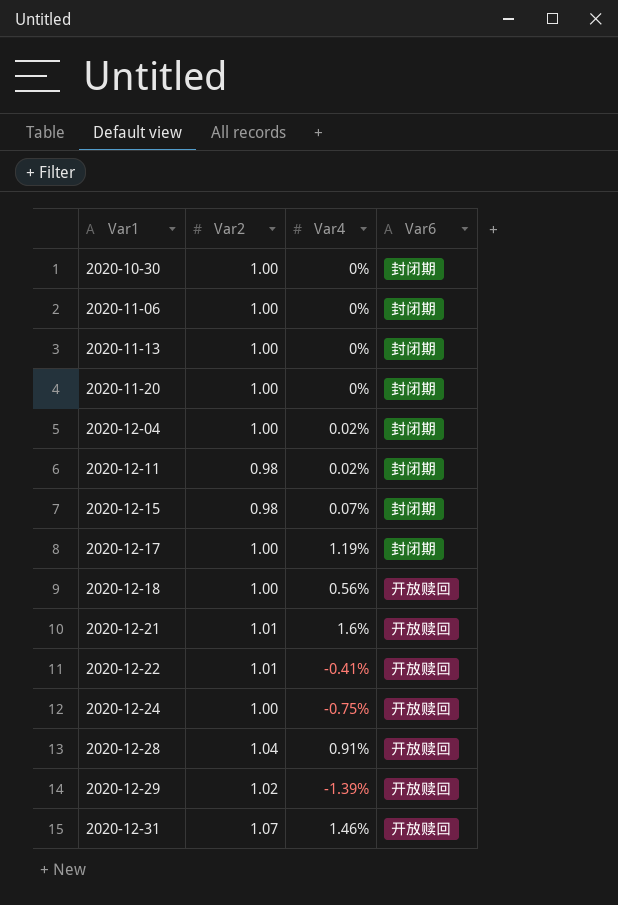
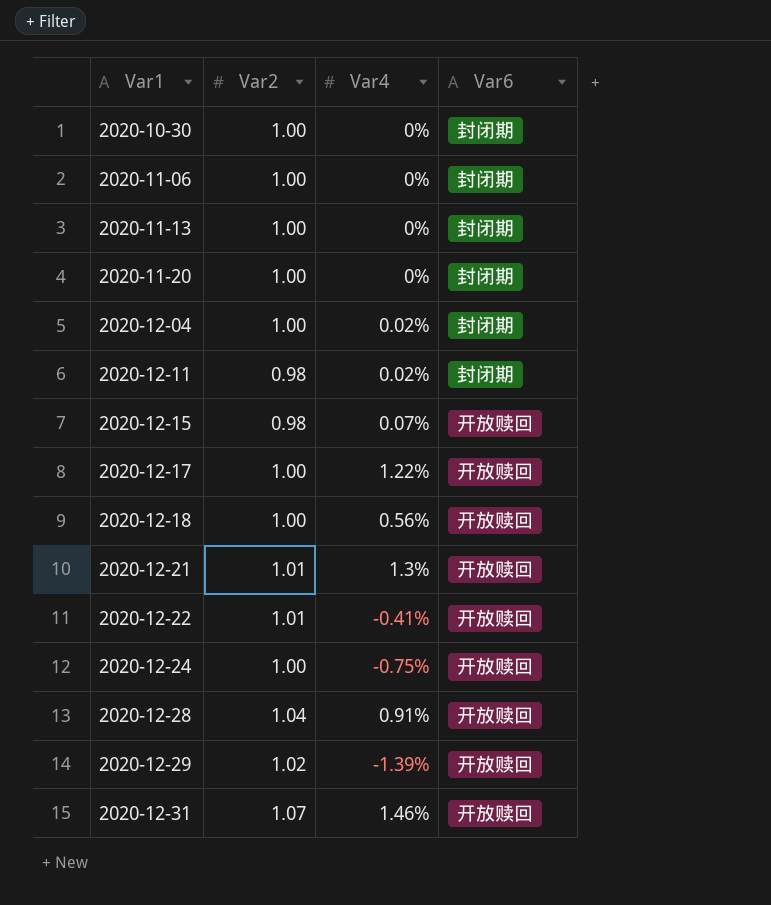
2020-12-15 | Var6: 封闭期 -> 开放赎回
2020-12-17 | Var4: 1.19% -> 1.22%
2020-12-17 | Var6: 封闭期 -> 开放赎回
2020-12-21 | Var4: 1.6% -> 1.3%

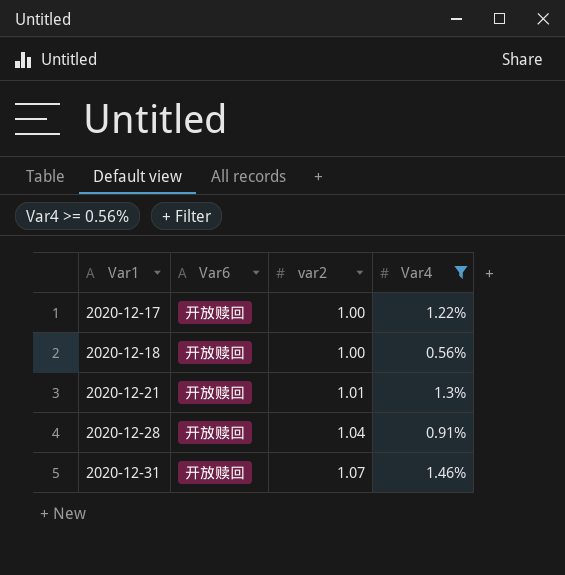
filter: none -> Var4 >= 0.56%
column Var6 | position: 4 -> 2
column name: Var2 -> var2

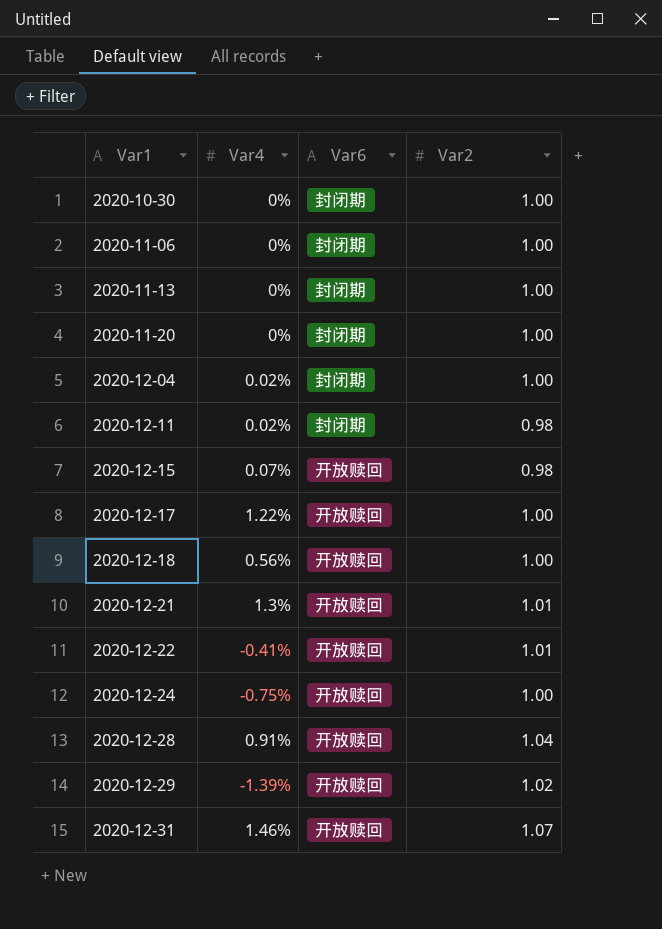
filter: Var4 >= 0.56% -> none
column Var4 | position: 4 -> 2
column name: var2 -> Var2

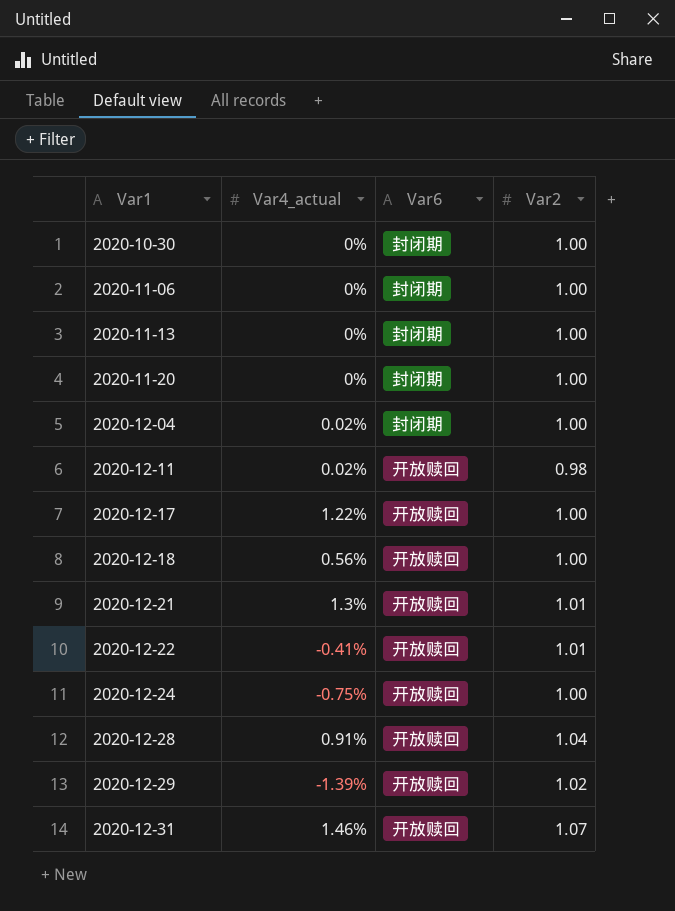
column name: Var4 -> Var4_actual
row 2020-12-15: 0.07% | 开放赎回 | 0.98 -> none
2020-12-11 | Var6: 封闭期 -> 开放赎回

